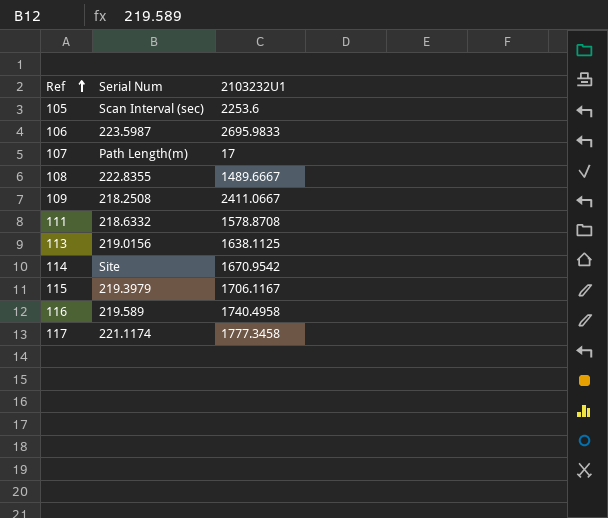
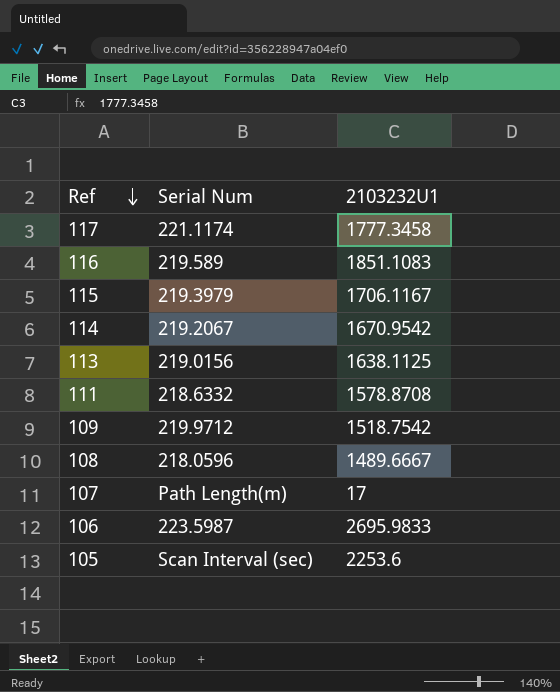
row order: Ref ascending -> Ref descending
116 | 2103232U1: 1740.4958 -> 1851.1083
114 | Serial Num: Site -> 219.2067
109 | Serial Num: 218.2508 -> 219.9712
109 | 2103232U1: 2411.0667 -> 1518.7542
108 | Serial Num: 222.8355 -> 218.0596

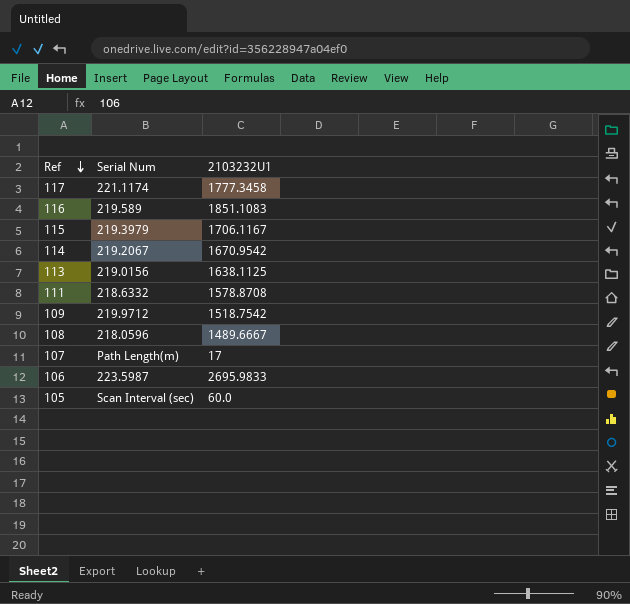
105 | 2103232U1: 2253.6 -> 60.0

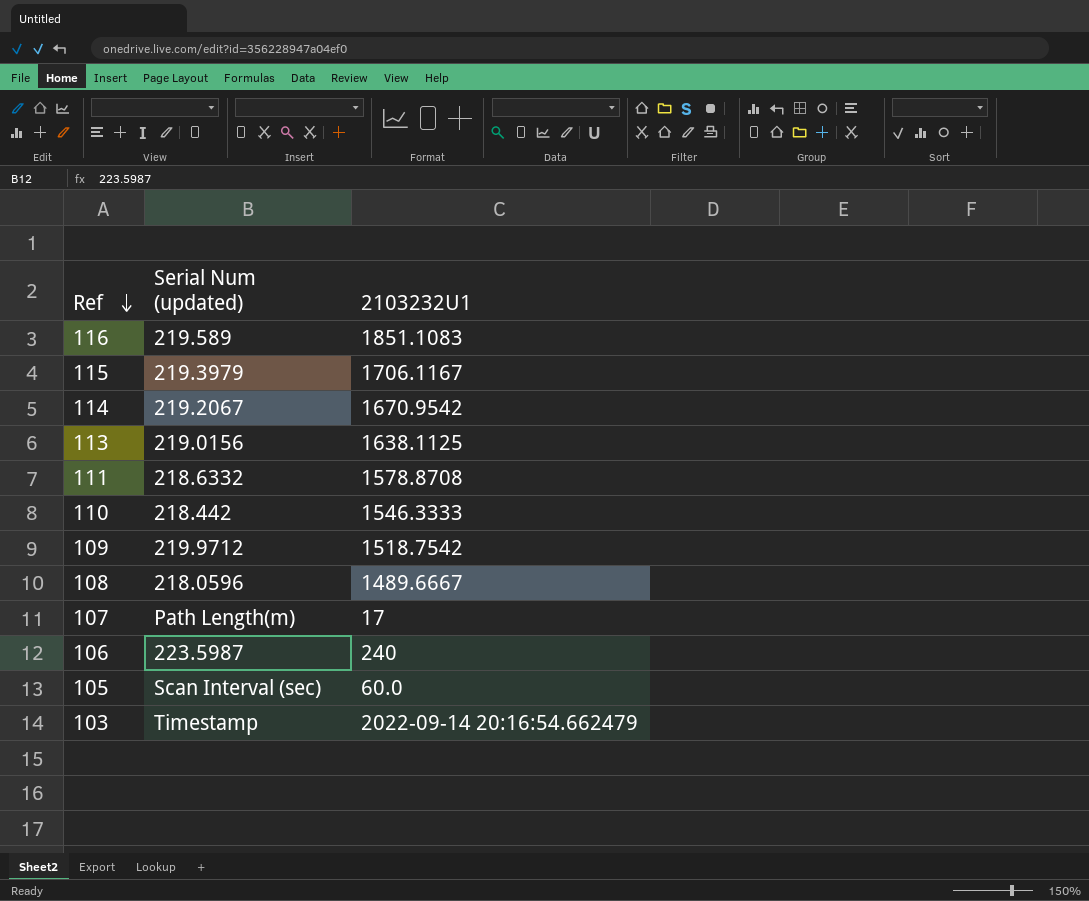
column name: Serial Num -> Serial Num (updated)
row 117: 221.1174 | 1777.3458 -> none
row 110: none -> 218.442 | 1546.3333
106 | 2103232U1: 2695.9833 -> 240
row 103: none -> Timestamp | 2022-09-14 20:16:54.662479

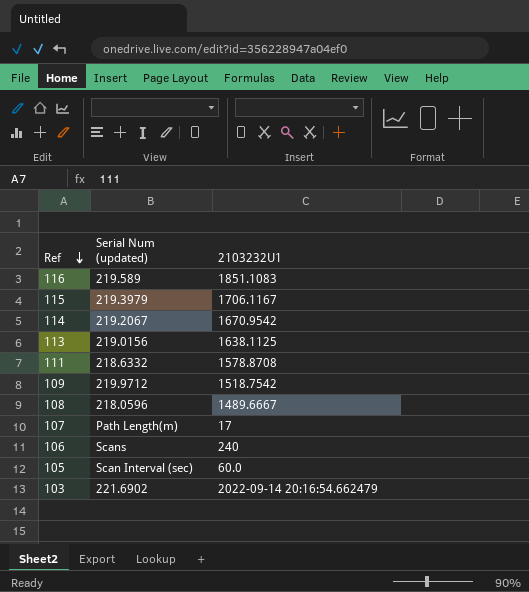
row 110: 218.442 | 1546.3333 -> none
106 | Serial Num (updated): 223.5987 -> Scans
103 | Serial Num (updated): Timestamp -> 221.6902

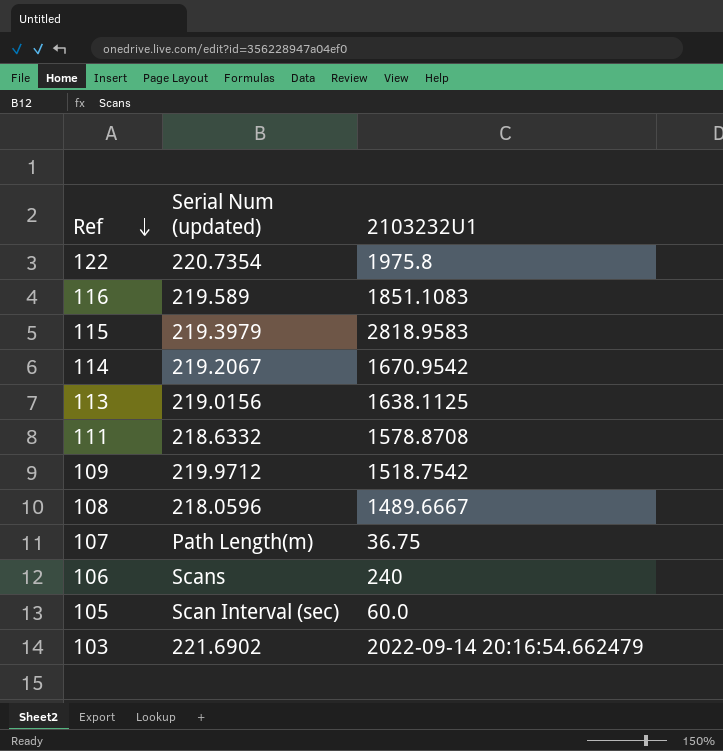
row 122: none -> 220.7354 | 1975.8
115 | 2103232U1: 1706.1167 -> 2818.9583
107 | 2103232U1: 17 -> 36.75

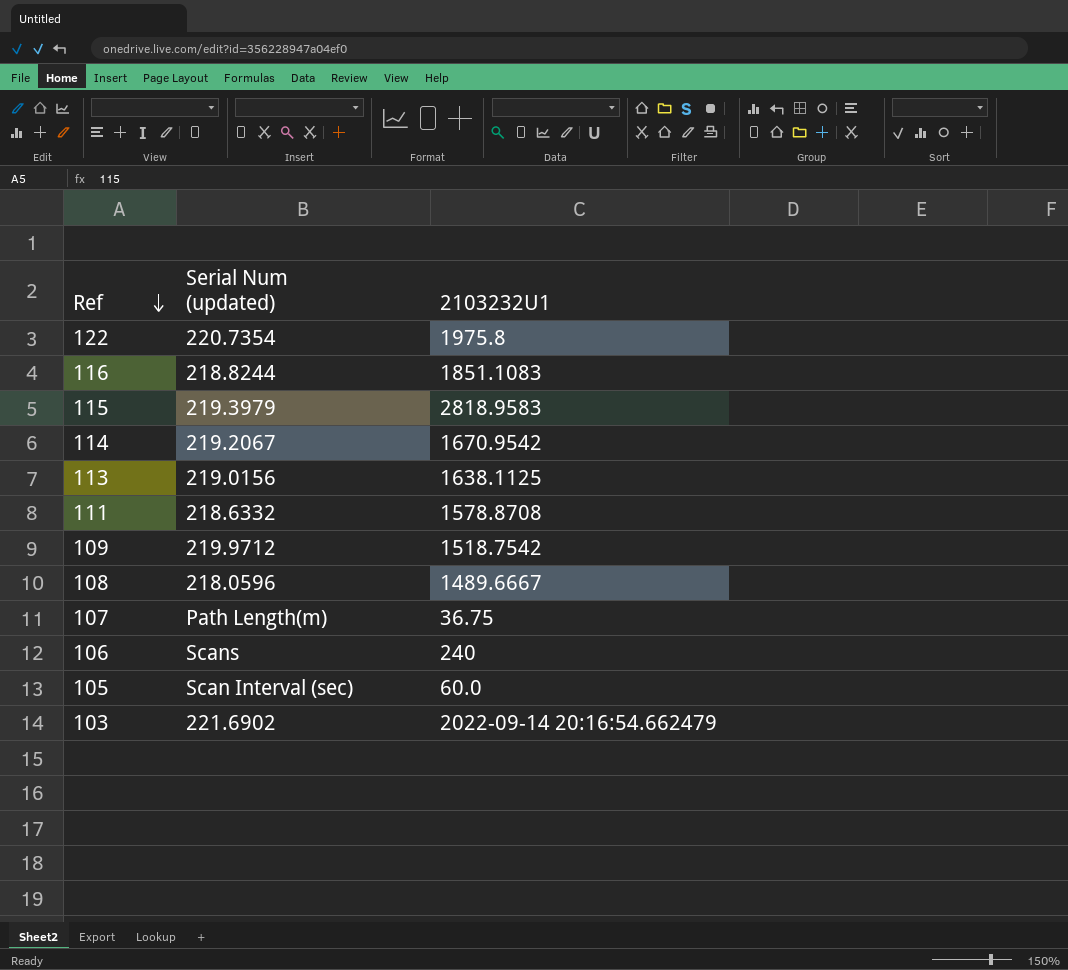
116 | Serial Num (updated): 219.589 -> 218.8244

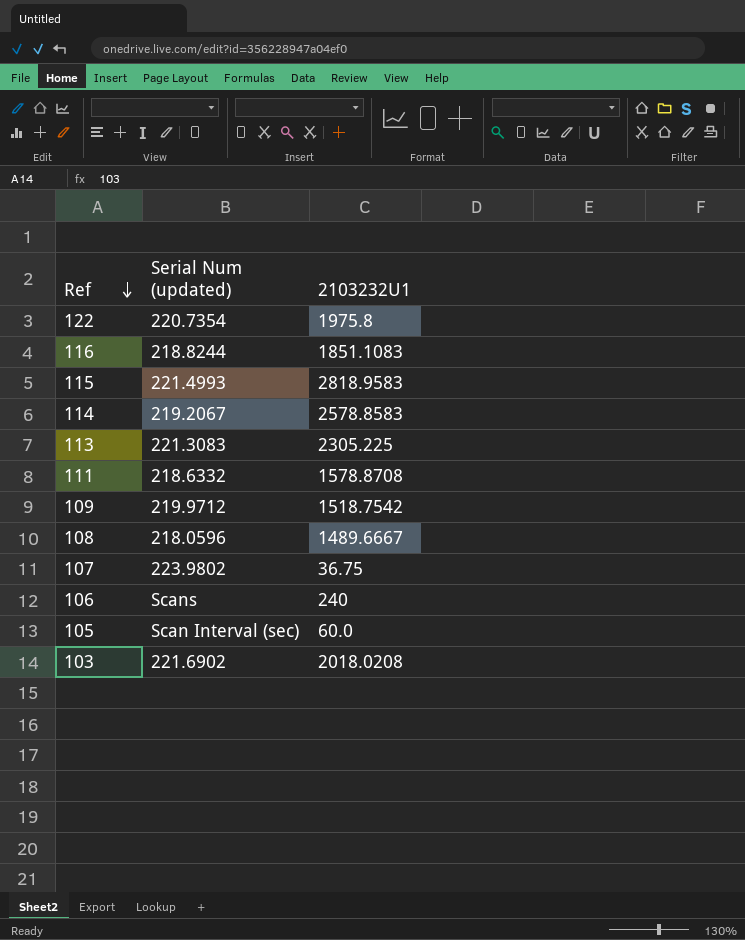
115 | Serial Num (updated): 219.3979 -> 221.4993
114 | 2103232U1: 1670.9542 -> 2578.8583
113 | Serial Num (updated): 219.0156 -> 221.3083
113 | 2103232U1: 1638.1125 -> 2305.225
107 | Serial Num (updated): Path Length(m) -> 223.9802
103 | 2103232U1: 2022-09-14 20:16:54.662479 -> 2018.0208

